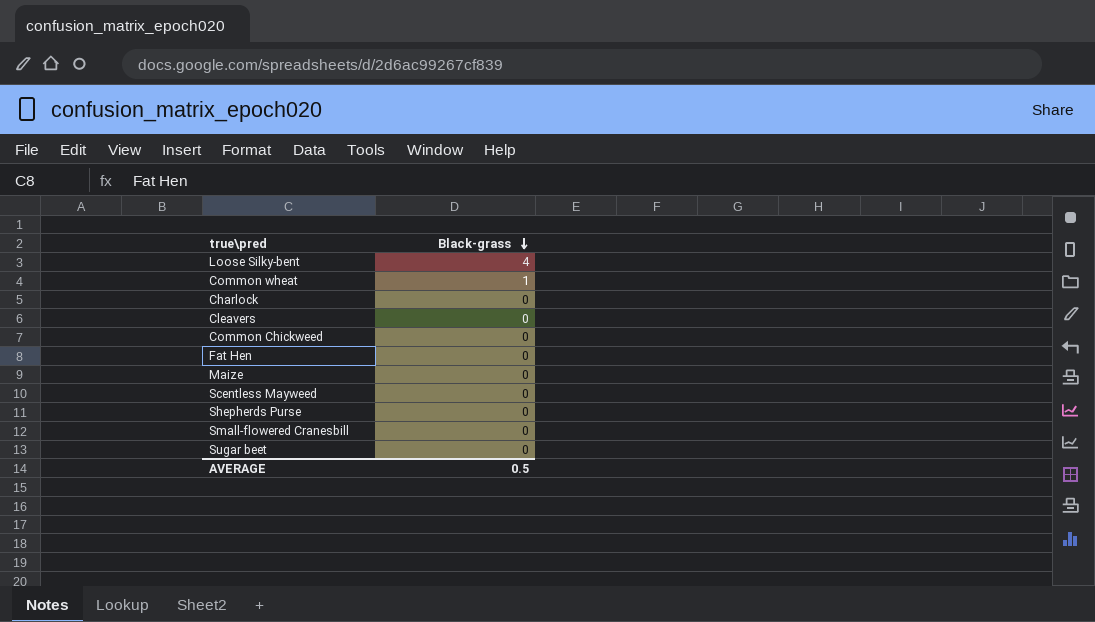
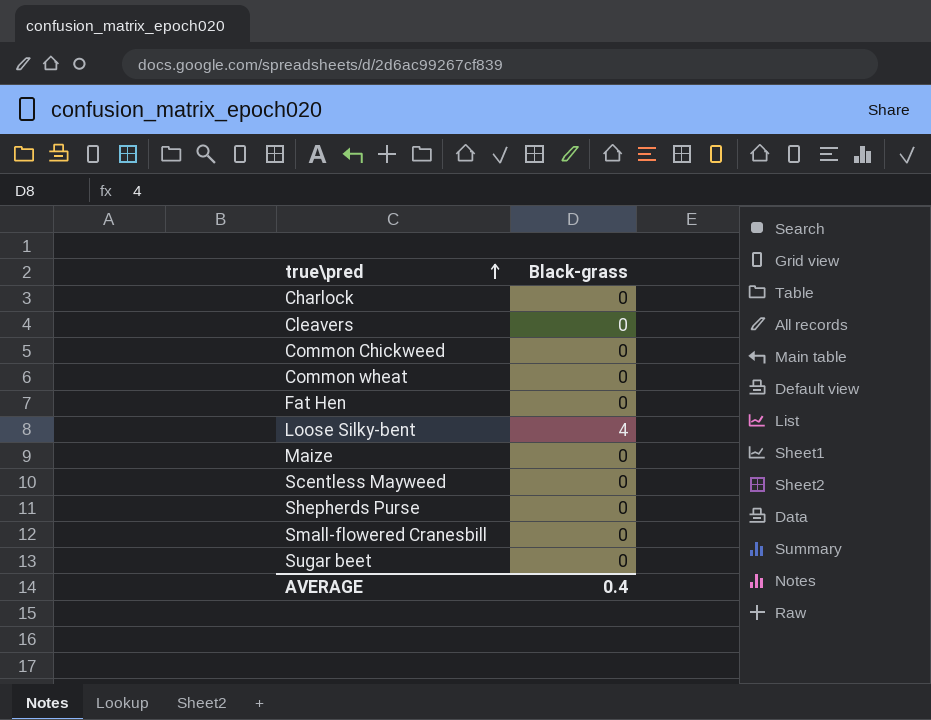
row order: Black-grass descending -> true\pred ascending
Common wheat | Black-grass: 1 -> 0
AVERAGE | Black-grass: 0.5 -> 0.4

